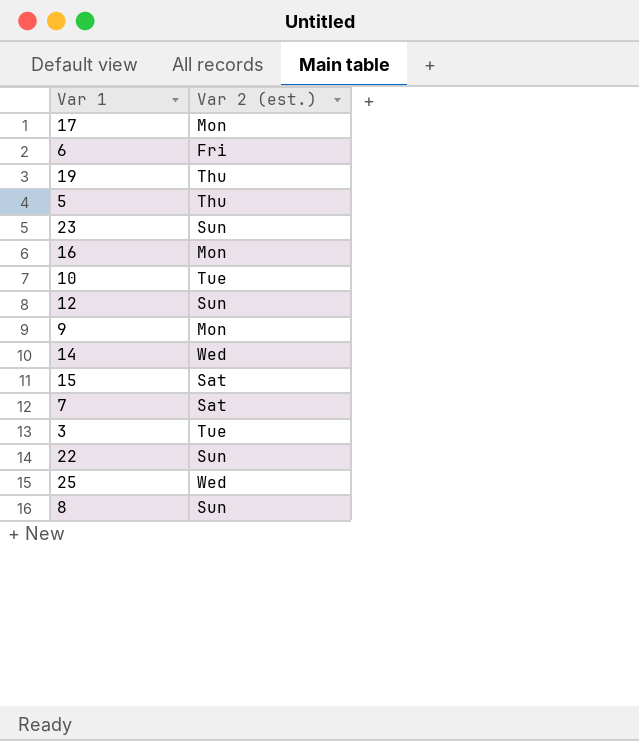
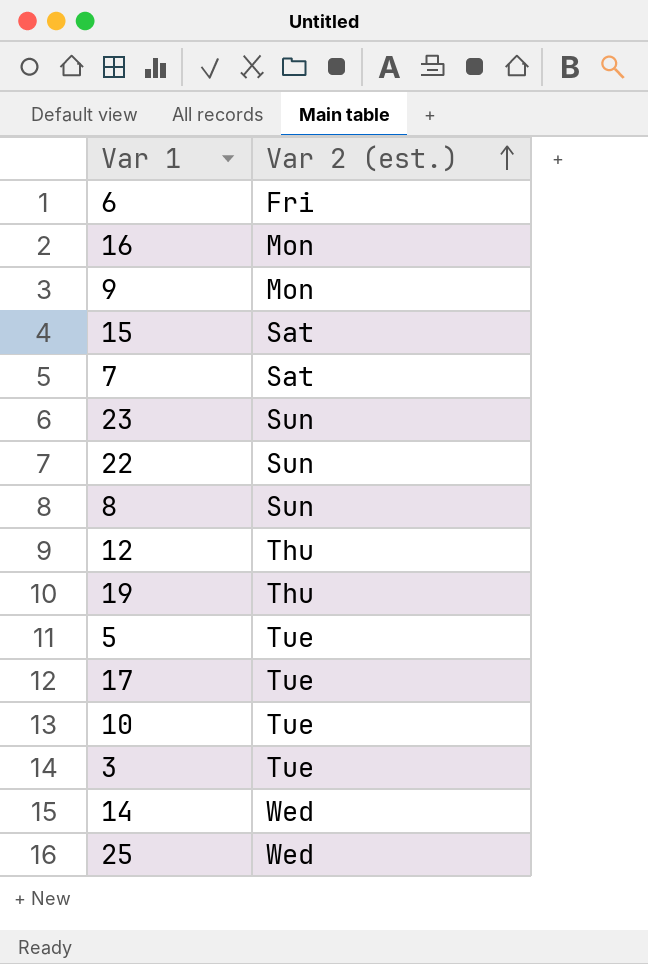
row order: none -> Var 2 (est.) ascending
12 | Var 2 (est.): Sun -> Thu
5 | Var 2 (est.): Thu -> Tue
17 | Var 2 (est.): Mon -> Tue

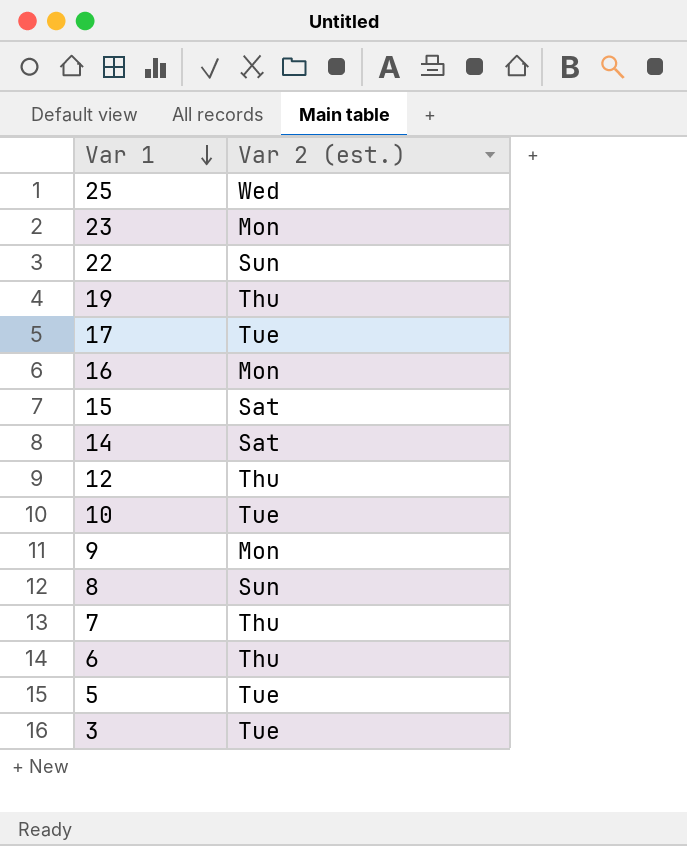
row order: Var 2 (est.) ascending -> Var 1 descending
23 | Var 2 (est.): Sun -> Mon
14 | Var 2 (est.): Wed -> Sat
7 | Var 2 (est.): Sat -> Thu
6 | Var 2 (est.): Fri -> Thu

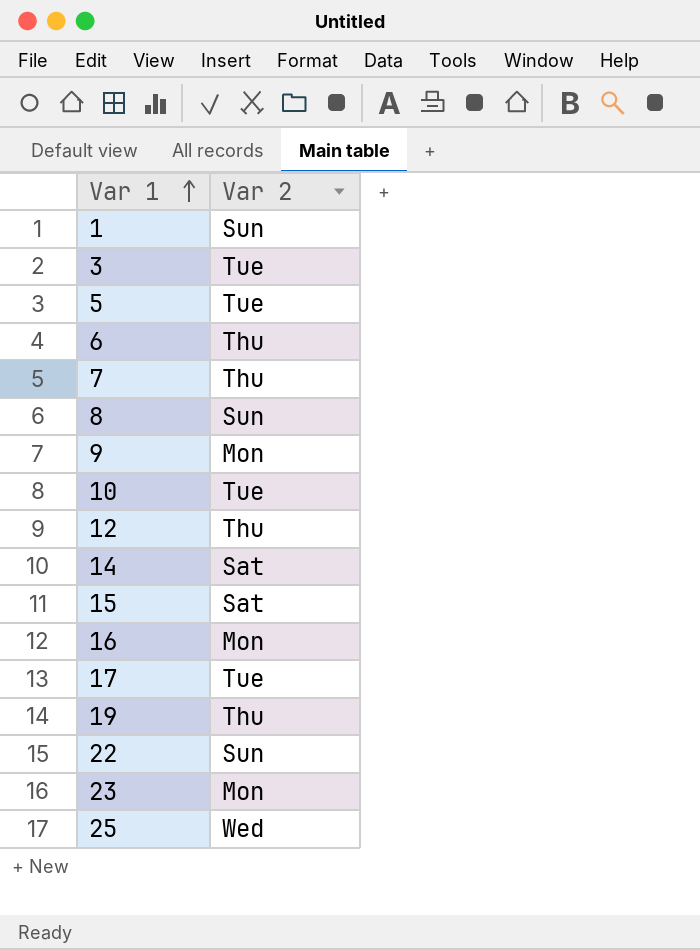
row order: Var 1 descending -> Var 1 ascending
column name: Var 2 (est.) -> Var 2
row 1: none -> Sun

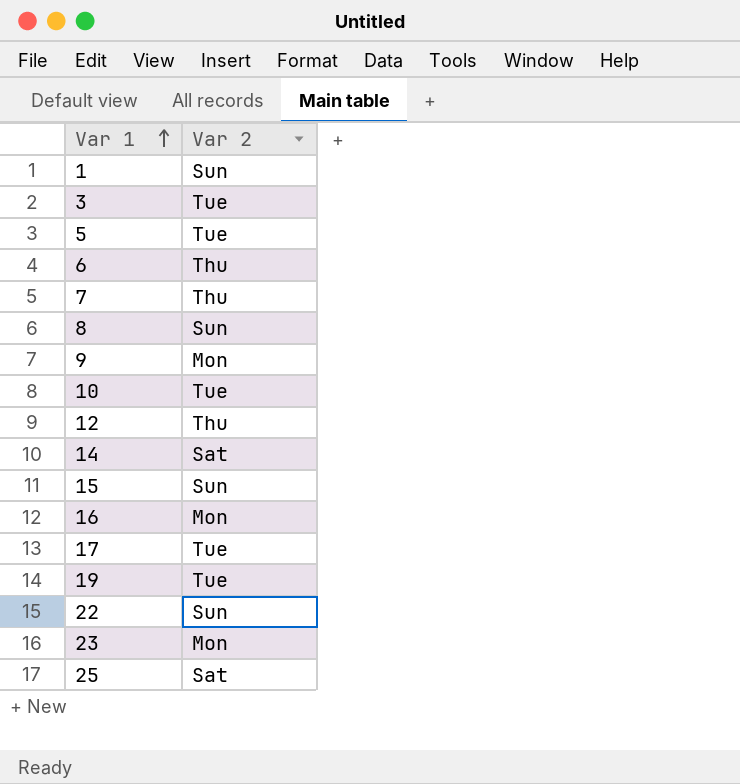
15 | Var 2: Sat -> Sun
19 | Var 2: Thu -> Tue
25 | Var 2: Wed -> Sat

